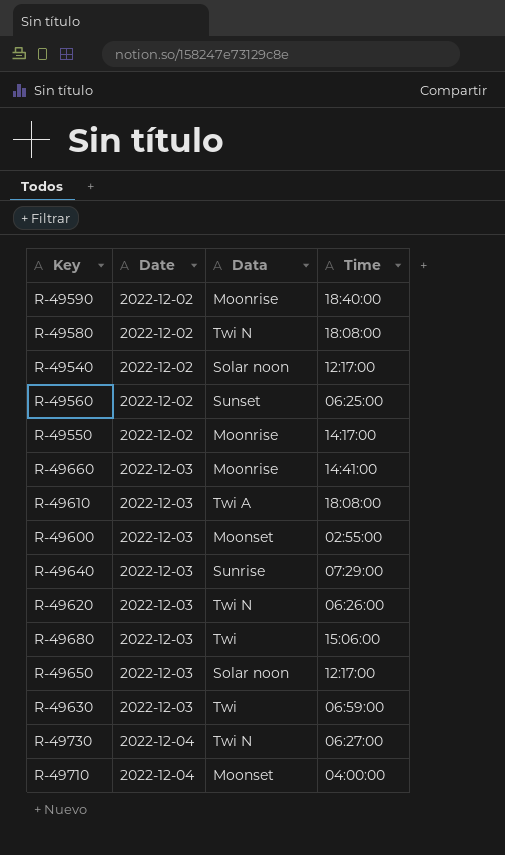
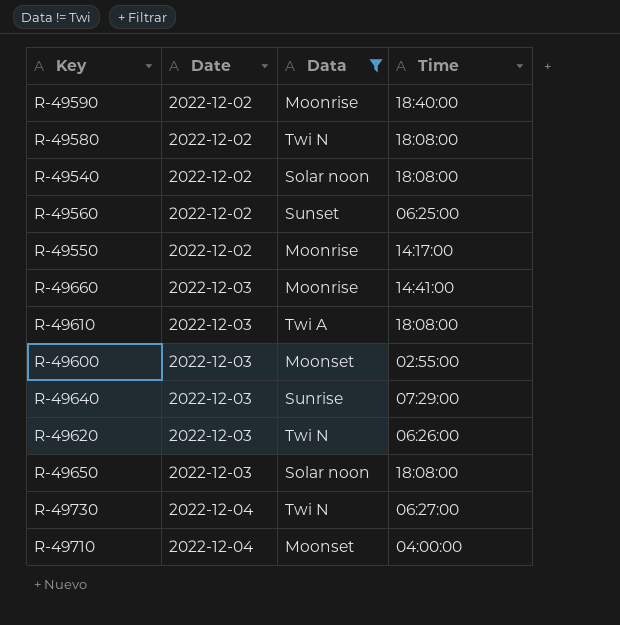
filter: none -> Data != Twi
R-49540 | Time: 12:17:00 -> 18:08:00
R-49650 | Time: 12:17:00 -> 18:08:00

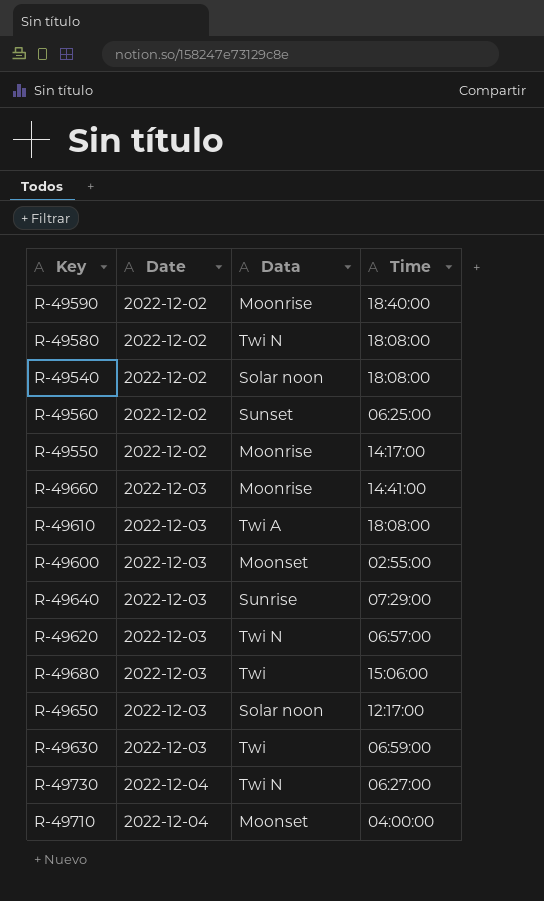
filter: Data != Twi -> none
R-49620 | Time: 06:26:00 -> 06:57:00
R-49650 | Time: 18:08:00 -> 12:17:00

